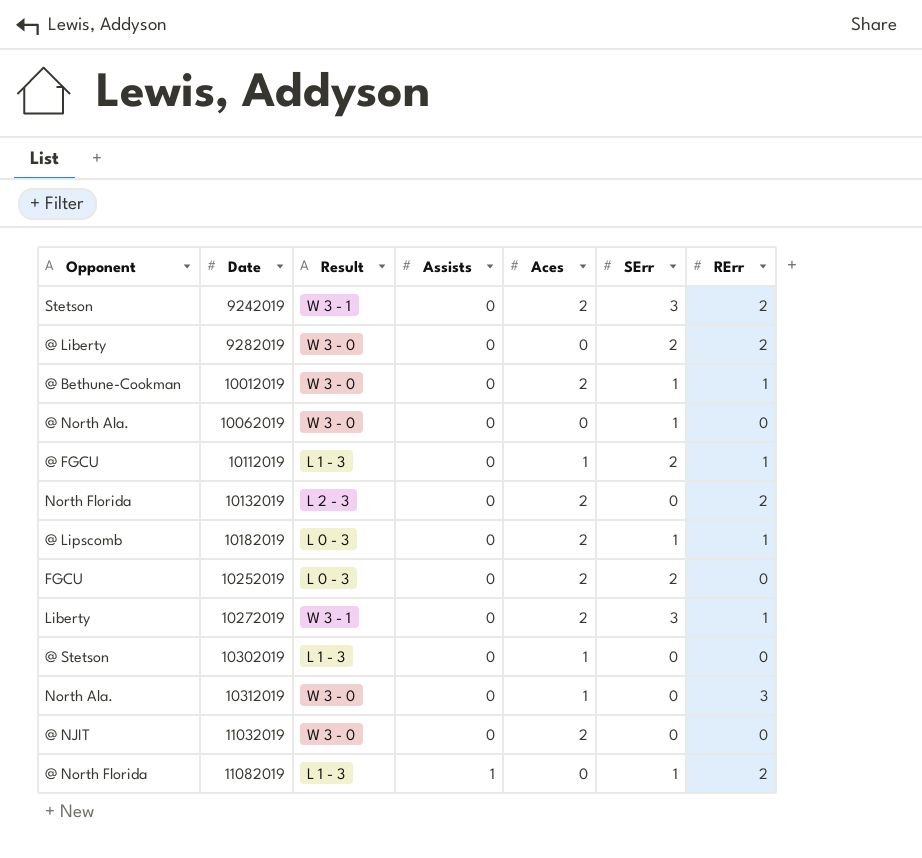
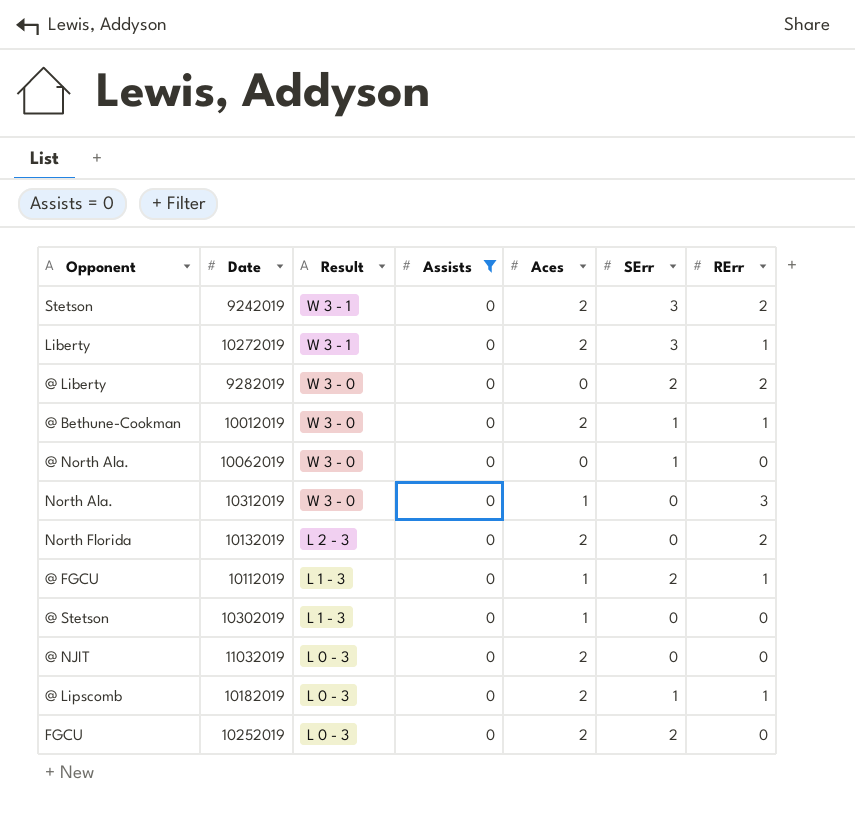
filter: none -> Assists = 0
row order: Date ascending -> Result descending
@ NJIT | Result: W 3 - 0 -> L 0 - 3

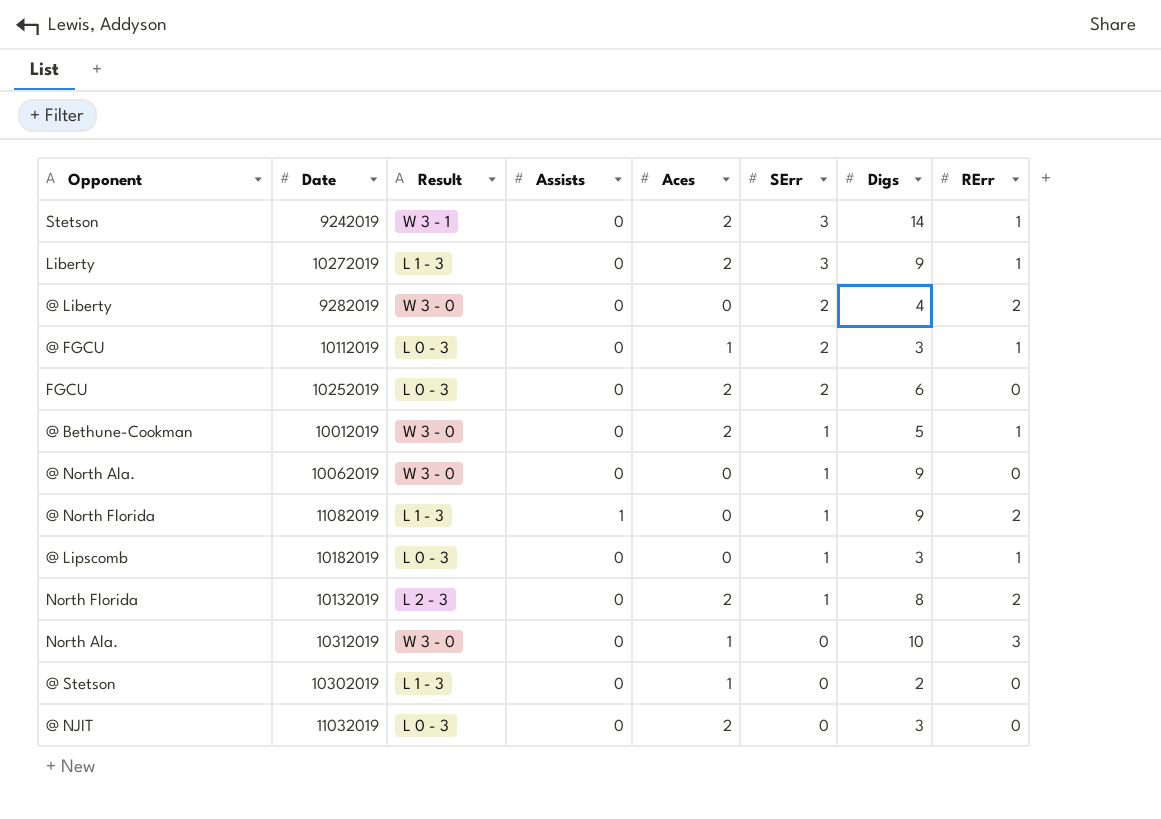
filter: Assists = 0 -> none
row order: Result descending -> SErr descending
column Digs | position: none -> 7
Stetson | RErr: 2 -> 1
Liberty | Result: W 3 - 1 -> L 1 - 3
@ FGCU | Result: L 1 - 3 -> L 0 - 3
@ Lipscomb | Aces: 2 -> 0
North Florida | SErr: 0 -> 1

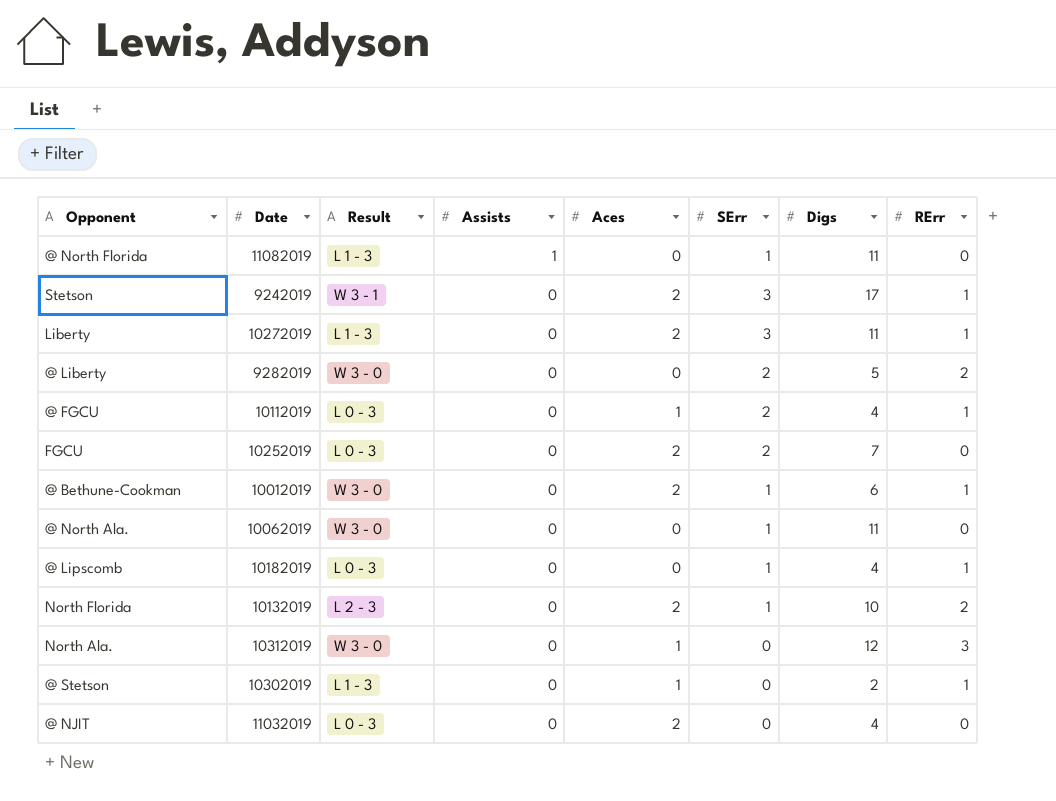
row order: SErr descending -> Assists descending
@ North Florida | Digs: 9 -> 11
@ North Florida | RErr: 2 -> 0
Stetson | Digs: 14 -> 17
Liberty | Digs: 9 -> 11
@ Liberty | Digs: 4 -> 5
@ FGCU | Digs: 3 -> 4
FGCU | Digs: 6 -> 7
@ Bethune-Cookman | Digs: 5 -> 6
@ North Ala. | Digs: 9 -> 11
@ Lipscomb | Digs: 3 -> 4
North Florida | Digs: 8 -> 10
North Ala. | Digs: 10 -> 12
@ Stetson | RErr: 0 -> 1
@ NJIT | Digs: 3 -> 4

